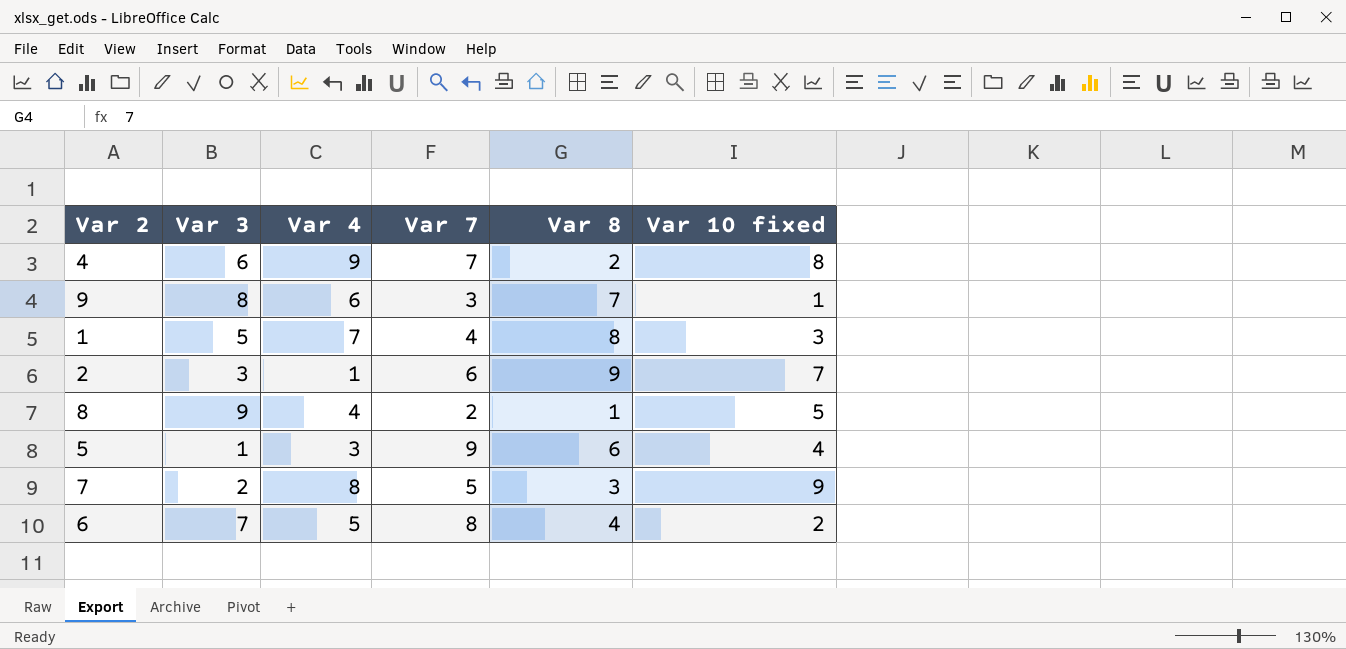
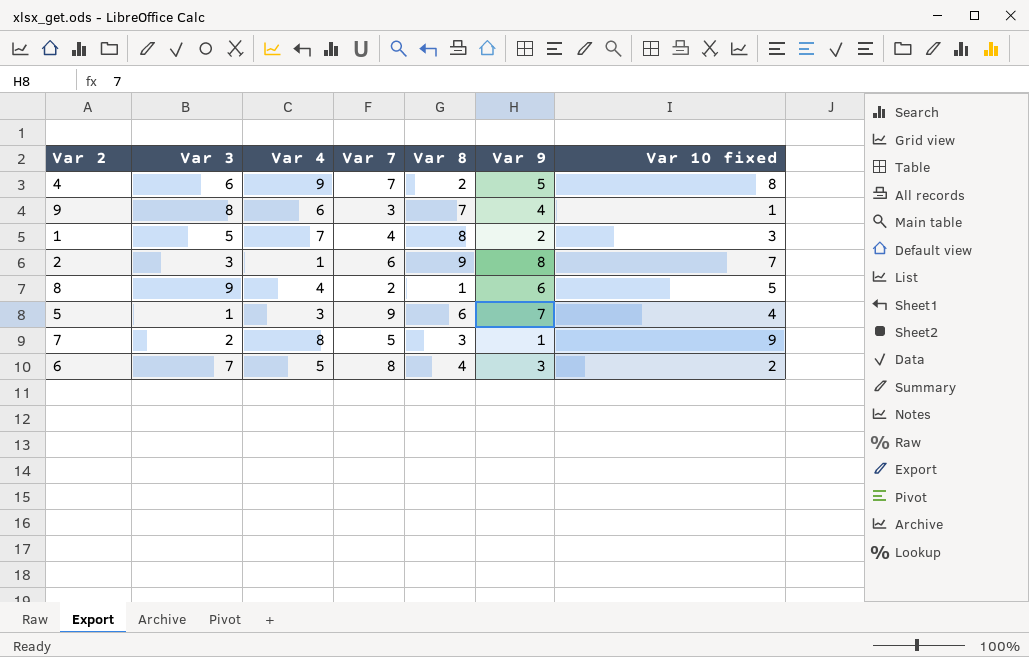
column Var 9 | position: none -> 6

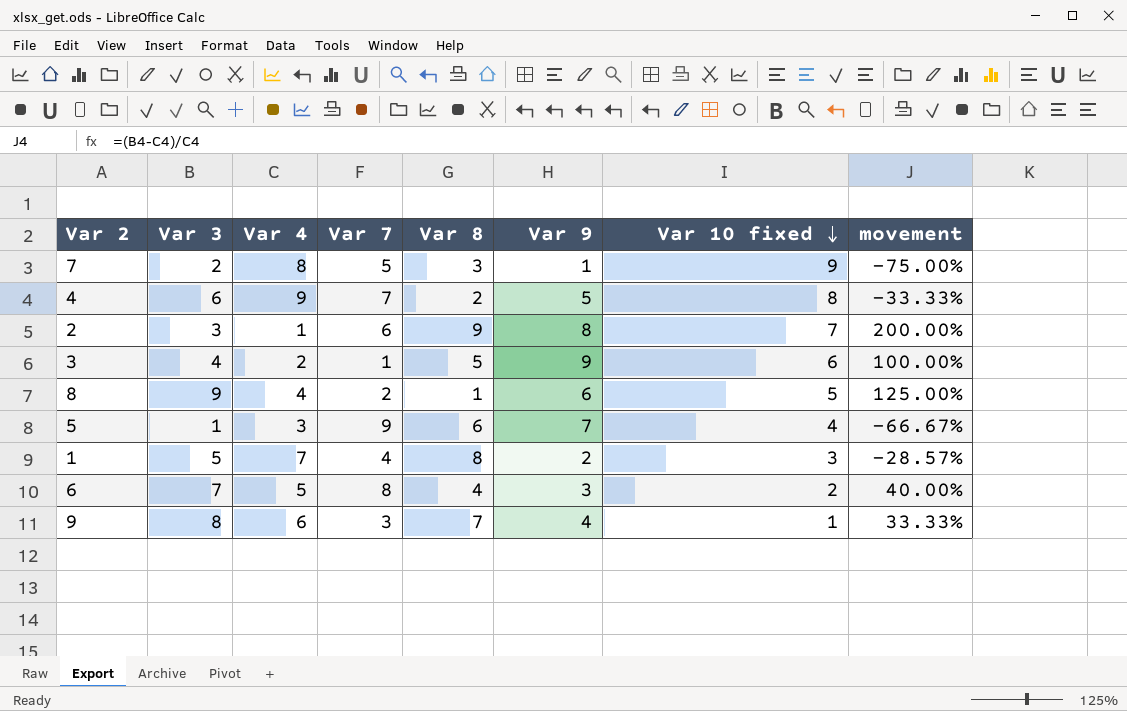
row order: none -> Var 10 fixed descending
column movement | formula: none -> ([Var 3] - [Var 4]) / [Var 4]
row 3: none -> 4 | 2 | 1 | 5 | 9 | 6 | 100.00%

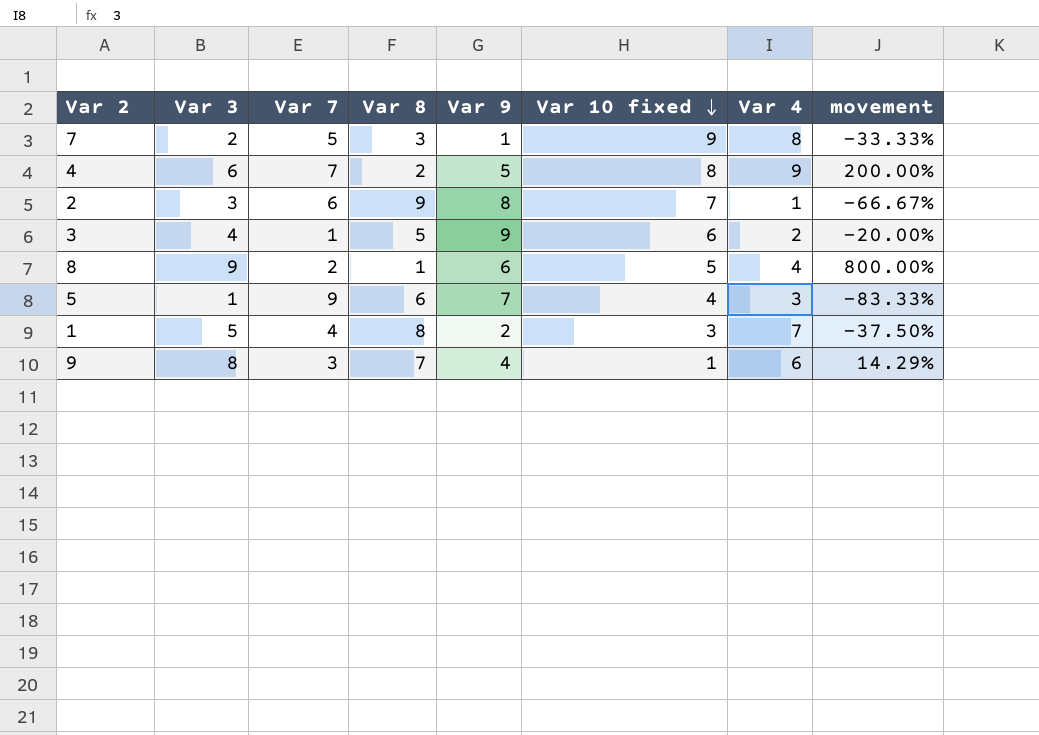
column Var 4 | position: 3 -> 7
column movement | formula: ([Var 3] - [Var 4]) / [Var 4] -> ([Var 3] - [Var 8]) / [Var 8]
row 6: 7 | 5 | 8 | 4 | 3 | 2 | 40.00% -> none

